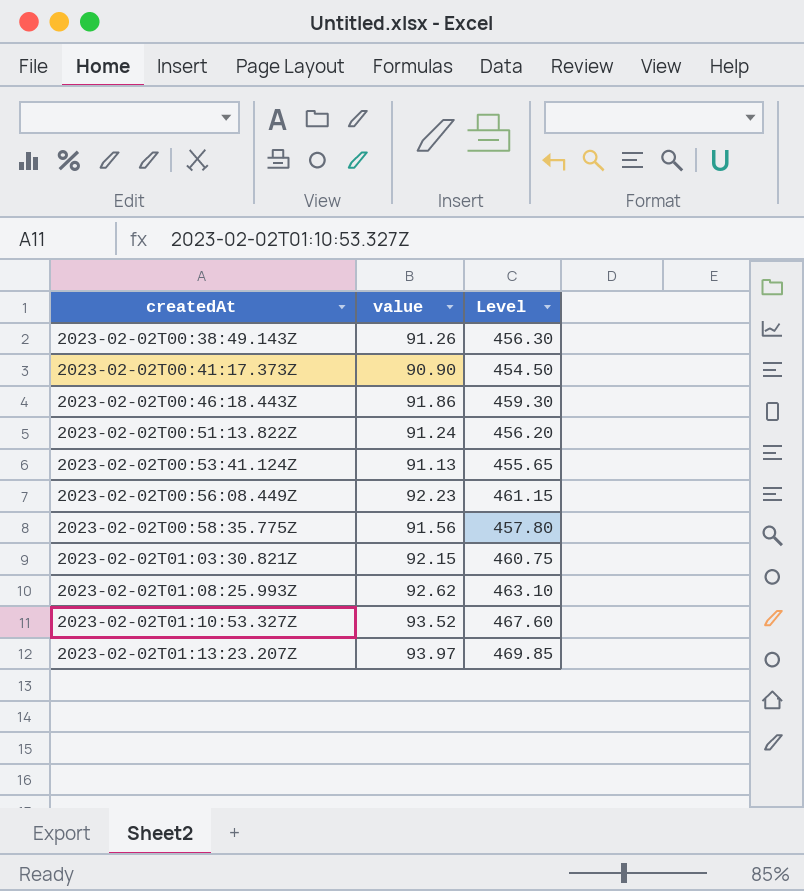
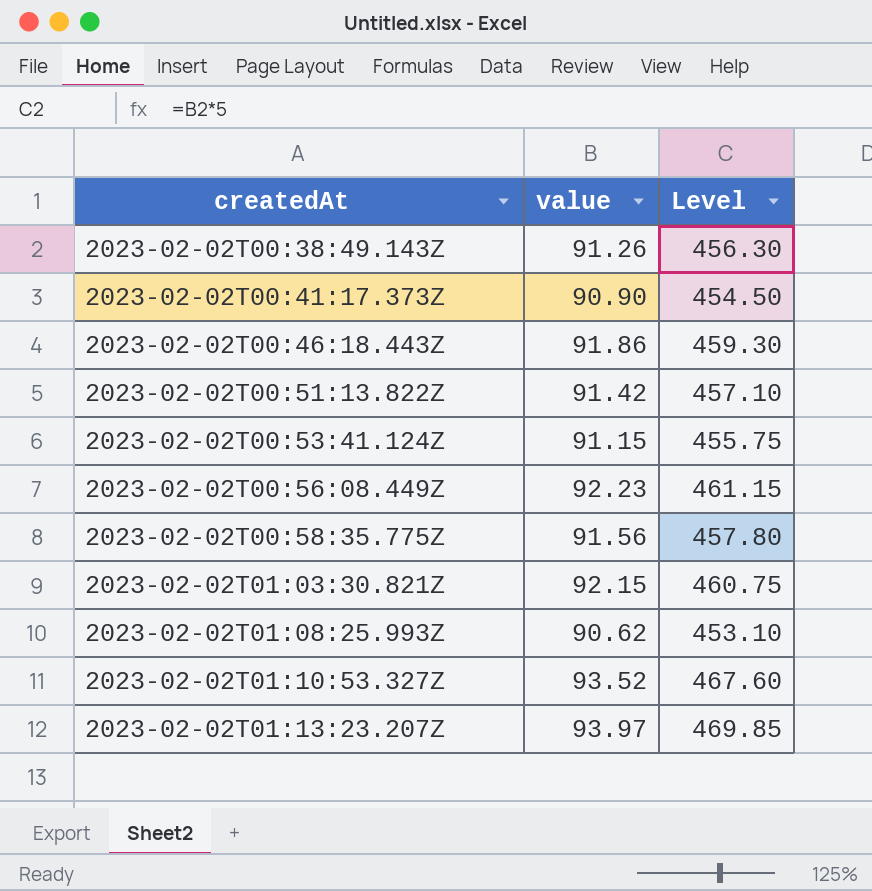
2023-02-02T00:51:13.822Z | value: 91.24 -> 91.42
2023-02-02T00:51:13.822Z | Level: 456.20 -> 457.10
2023-02-02T00:53:41.124Z | value: 91.13 -> 91.15
2023-02-02T00:53:41.124Z | Level: 455.65 -> 455.75
2023-02-02T01:08:25.993Z | value: 92.62 -> 90.62
2023-02-02T01:08:25.993Z | Level: 463.10 -> 453.10

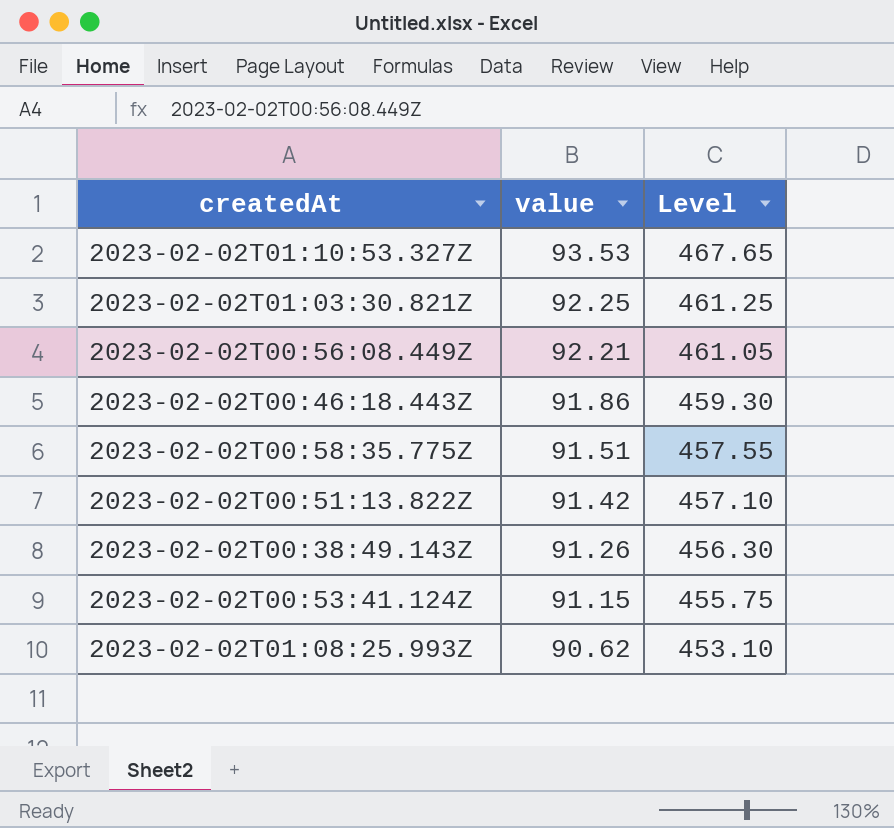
row order: createdAt ascending -> value descending
row 2023-02-02T00:41:17.373Z: 90.90 | 454.50 -> none
row 2023-02-02T01:13:23.207Z: 93.97 | 469.85 -> none
2023-02-02T01:10:53.327Z | value: 93.52 -> 93.53
2023-02-02T01:10:53.327Z | Level: 467.60 -> 467.65
2023-02-02T01:03:30.821Z | value: 92.15 -> 92.25
2023-02-02T01:03:30.821Z | Level: 460.75 -> 461.25
2023-02-02T00:56:08.449Z | value: 92.23 -> 92.21
2023-02-02T00:56:08.449Z | Level: 461.15 -> 461.05
2023-02-02T00:58:35.775Z | value: 91.56 -> 91.51
2023-02-02T00:58:35.775Z | Level: 457.80 -> 457.55

